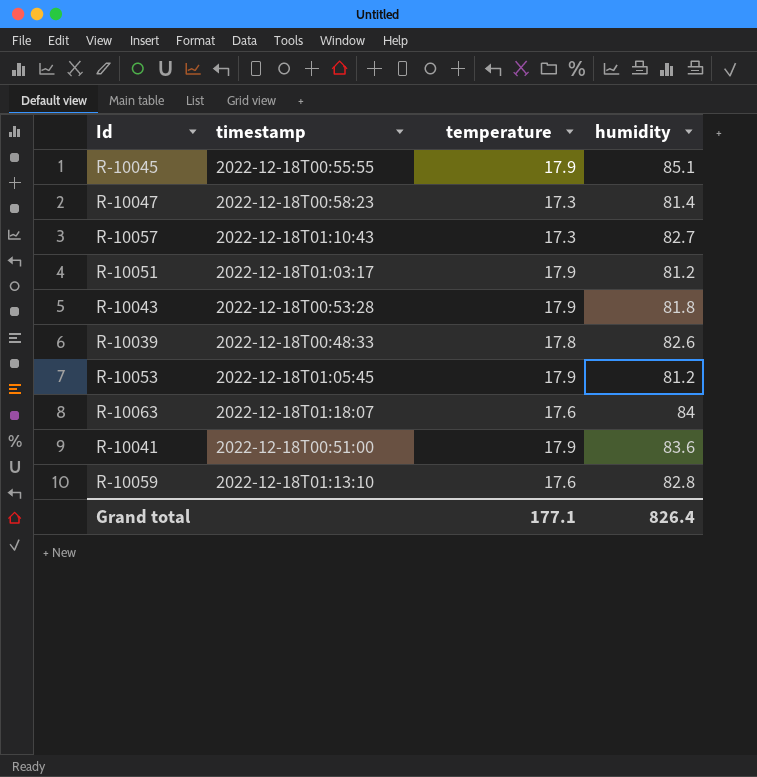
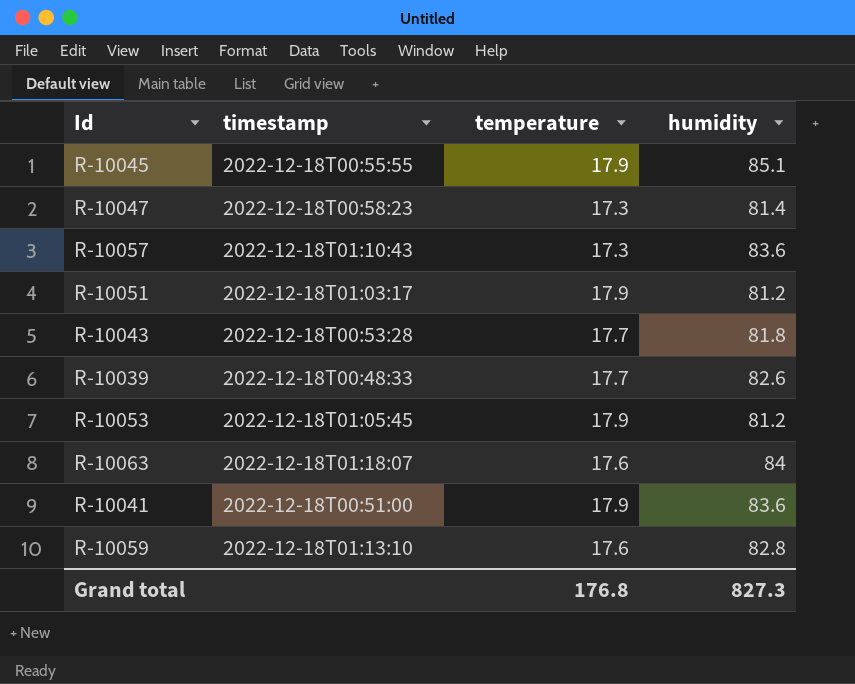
R-10057 | humidity: 82.7 -> 83.6
R-10043 | temperature: 17.9 -> 17.7
R-10039 | temperature: 17.8 -> 17.7
Grand total | temperature: 177.1 -> 176.8
Grand total | humidity: 826.4 -> 827.3

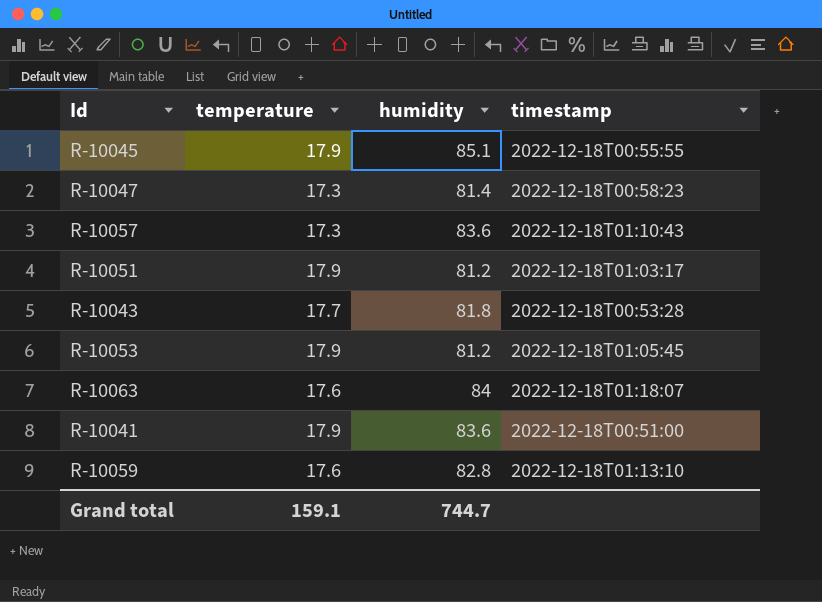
column timestamp | position: 2 -> 4
row R-10039: 2022-12-18T00:48:33 | 17.7 | 82.6 -> none
Grand total | temperature: 176.8 -> 159.1
Grand total | humidity: 827.3 -> 744.7

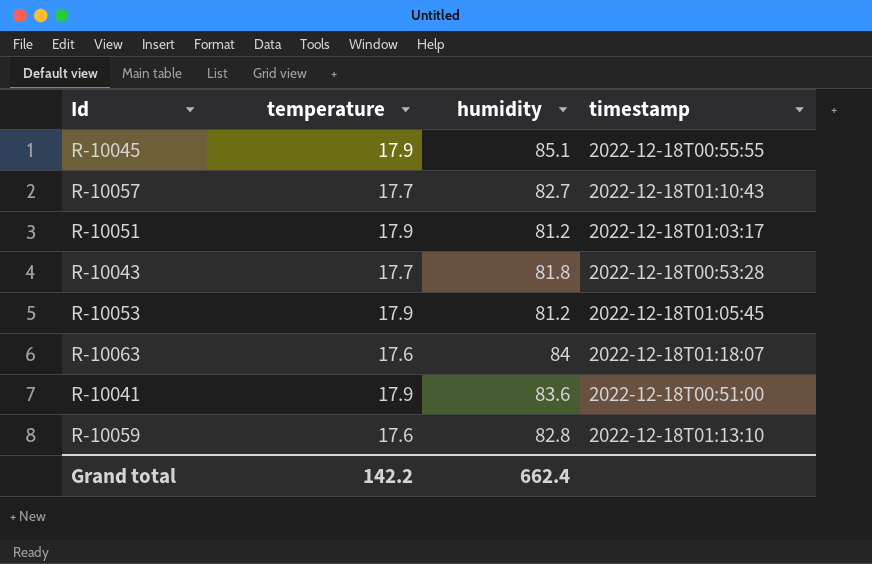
row R-10047: 17.3 | 81.4 | 2022-12-18T00:58:23 -> none
R-10057 | temperature: 17.3 -> 17.7
R-10057 | humidity: 83.6 -> 82.7
Grand total | temperature: 159.1 -> 142.2
Grand total | humidity: 744.7 -> 662.4

